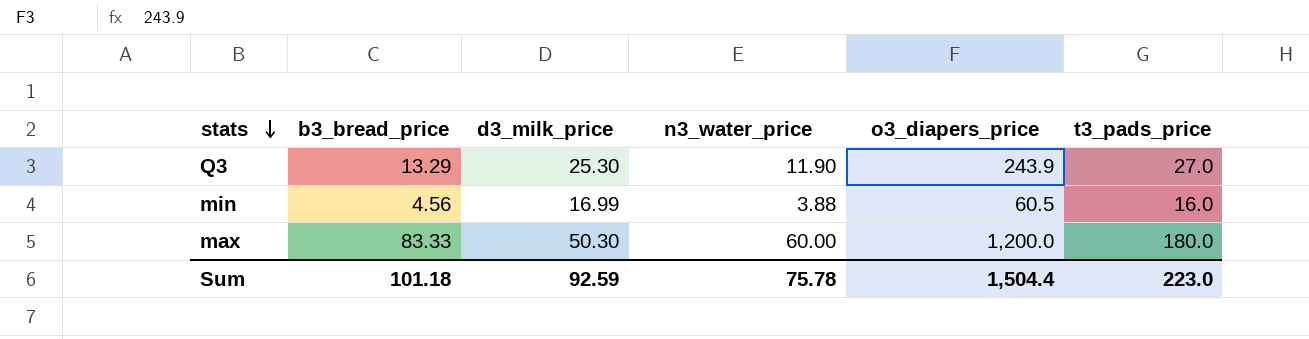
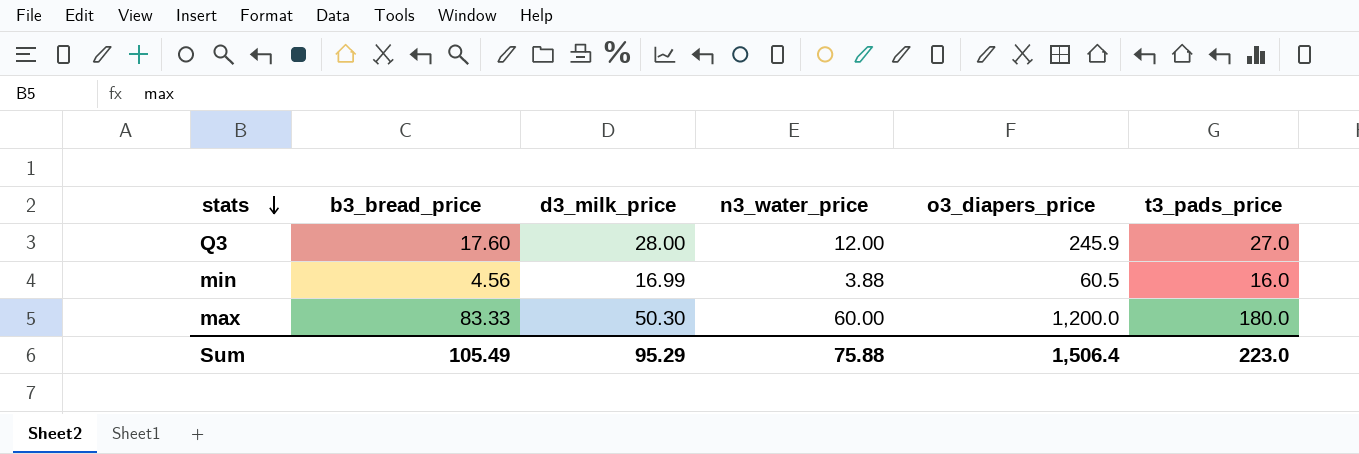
Q3 | b3_bread_price: 13.29 -> 17.60
Q3 | d3_milk_price: 25.30 -> 28.00
Q3 | n3_water_price: 11.90 -> 12.00
Q3 | o3_diapers_price: 243.9 -> 245.9
Sum | b3_bread_price: 101.18 -> 105.49
Sum | d3_milk_price: 92.59 -> 95.29
Sum | n3_water_price: 75.78 -> 75.88
Sum | o3_diapers_price: 1,504.4 -> 1,506.4

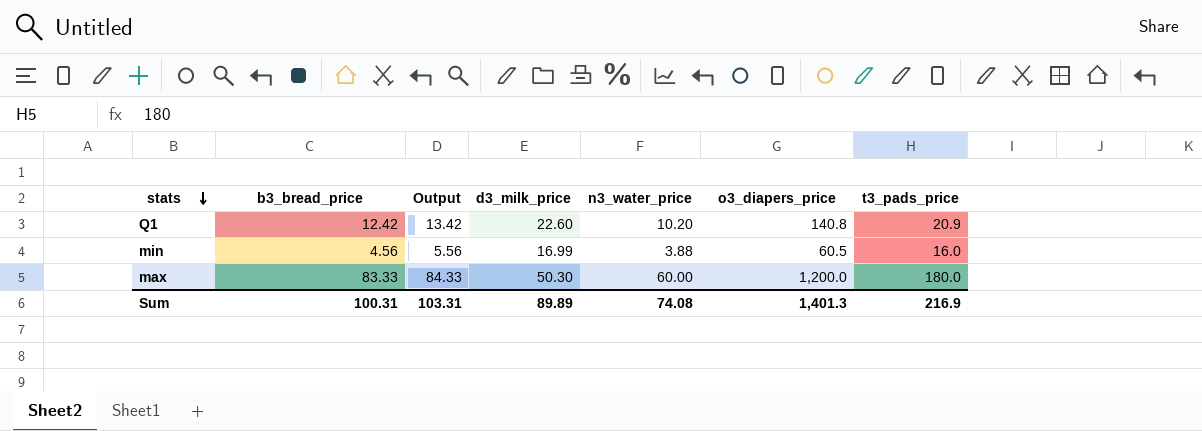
column Output | formula: none -> [b3_bread_price] + 1
row Q3: 17.60 | 28.00 | 12.00 | 245.9 | 27.0 -> none
row Q1: none -> 12.42 | 13.42 | 22.60 | 10.20 | 140.8 | 20.9
Sum | b3_bread_price: 105.49 -> 100.31
Sum | d3_milk_price: 95.29 -> 89.89
Sum | n3_water_price: 75.88 -> 74.08
Sum | o3_diapers_price: 1,506.4 -> 1,401.3
Sum | t3_pads_price: 223.0 -> 216.9

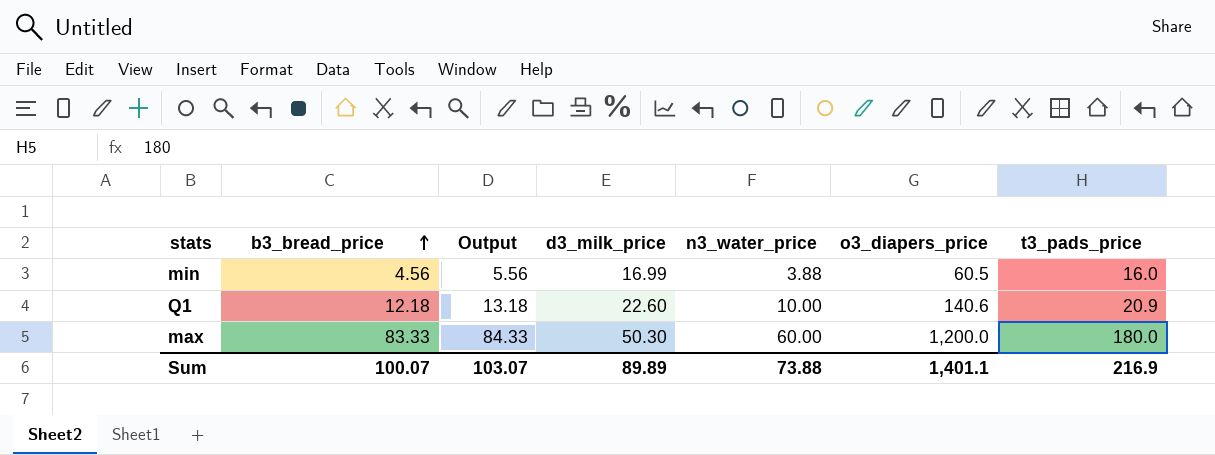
row order: stats descending -> b3_bread_price ascending
Q1 | b3_bread_price: 12.42 -> 12.18
Q1 | Output: 13.42 -> 13.18
Q1 | n3_water_price: 10.20 -> 10.00
Q1 | o3_diapers_price: 140.8 -> 140.6
Sum | b3_bread_price: 100.31 -> 100.07
Sum | Output: 103.31 -> 103.07
Sum | n3_water_price: 74.08 -> 73.88
Sum | o3_diapers_price: 1,401.3 -> 1,401.1

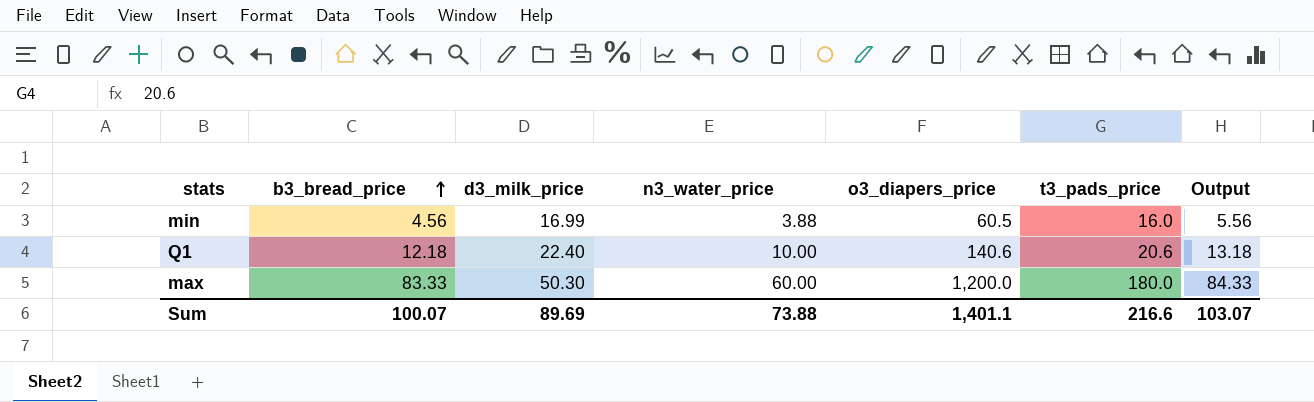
column Output | position: 3 -> 7
Q1 | d3_milk_price: 22.60 -> 22.40
Q1 | t3_pads_price: 20.9 -> 20.6
Sum | d3_milk_price: 89.89 -> 89.69
Sum | t3_pads_price: 216.9 -> 216.6

